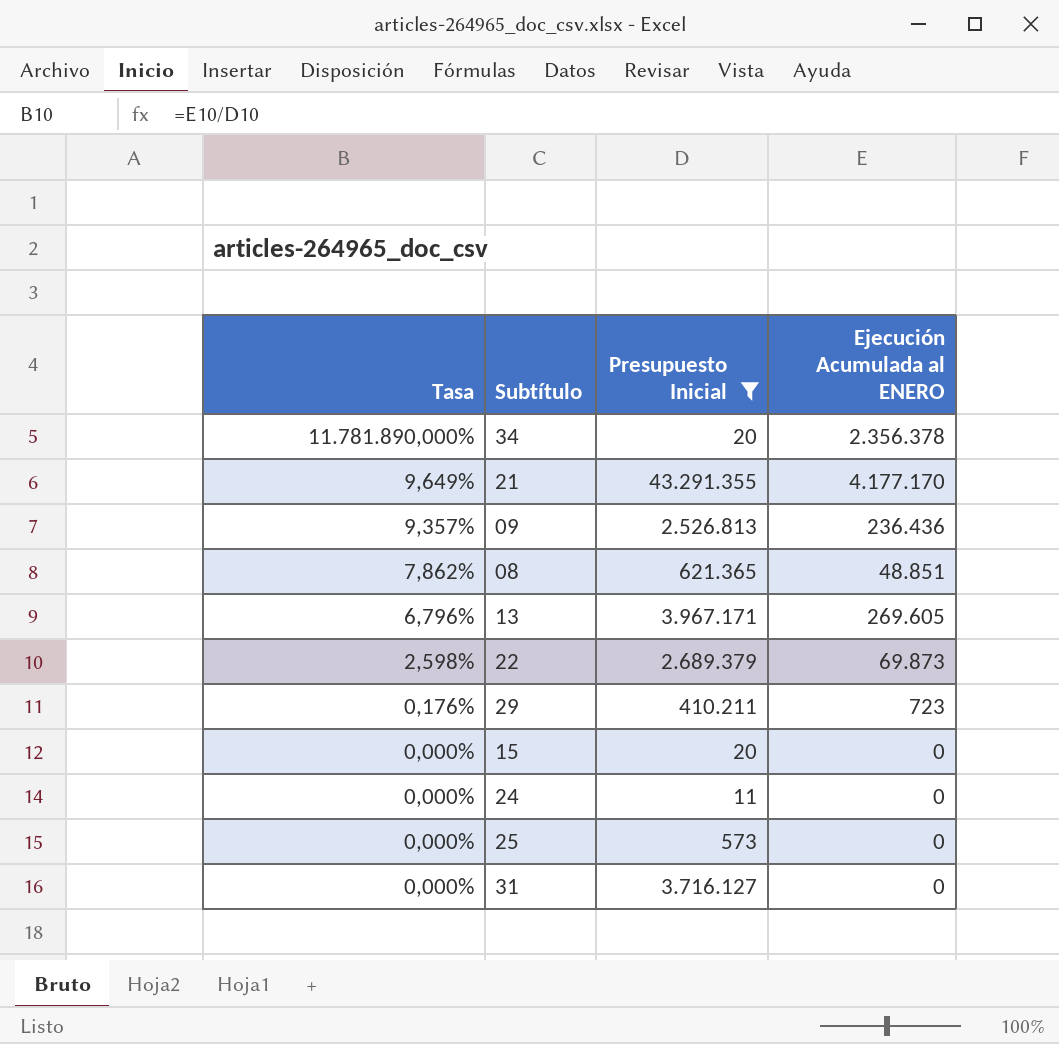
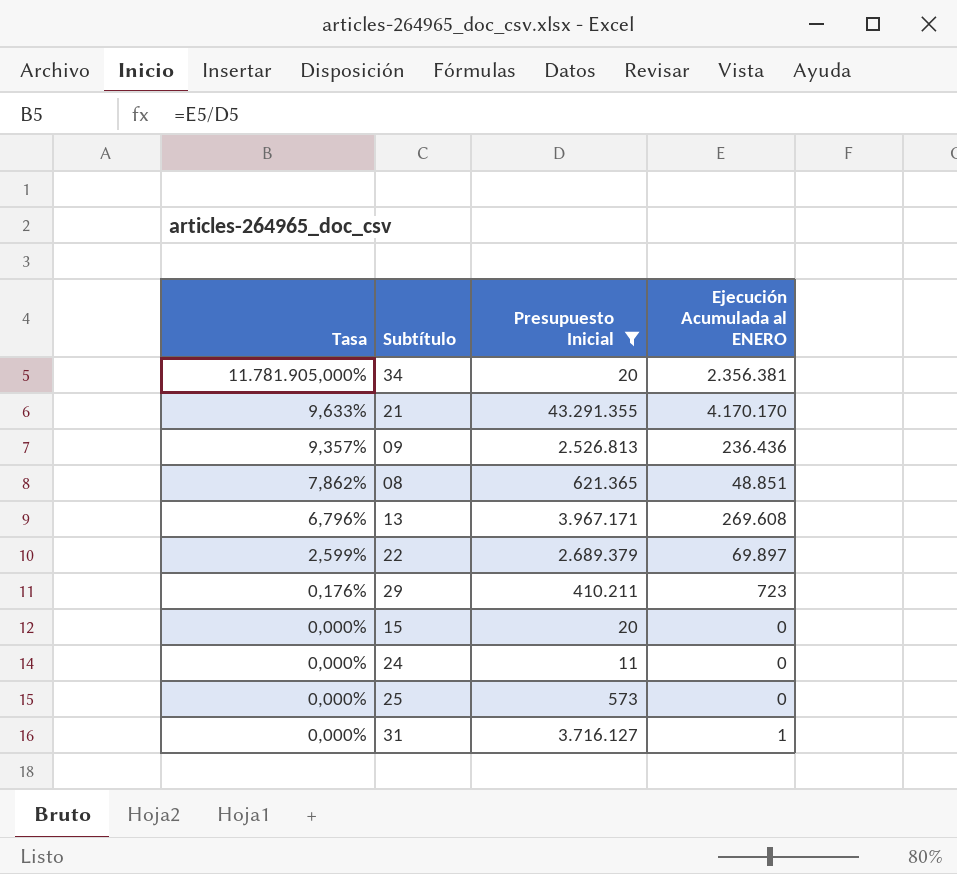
34 | Tasa: 11.781.890,000% -> 11.781.905,000%
34 | Ejecución Acumulada al ENERO: 2.356.378 -> 2.356.381
21 | Tasa: 9,649% -> 9,633%
21 | Ejecución Acumulada al ENERO: 4.177.170 -> 4.170.170
13 | Ejecución Acumulada al ENERO: 269.605 -> 269.608
22 | Tasa: 2,598% -> 2,599%
22 | Ejecución Acumulada al ENERO: 69.873 -> 69.897
31 | Ejecución Acumulada al ENERO: 0 -> 1

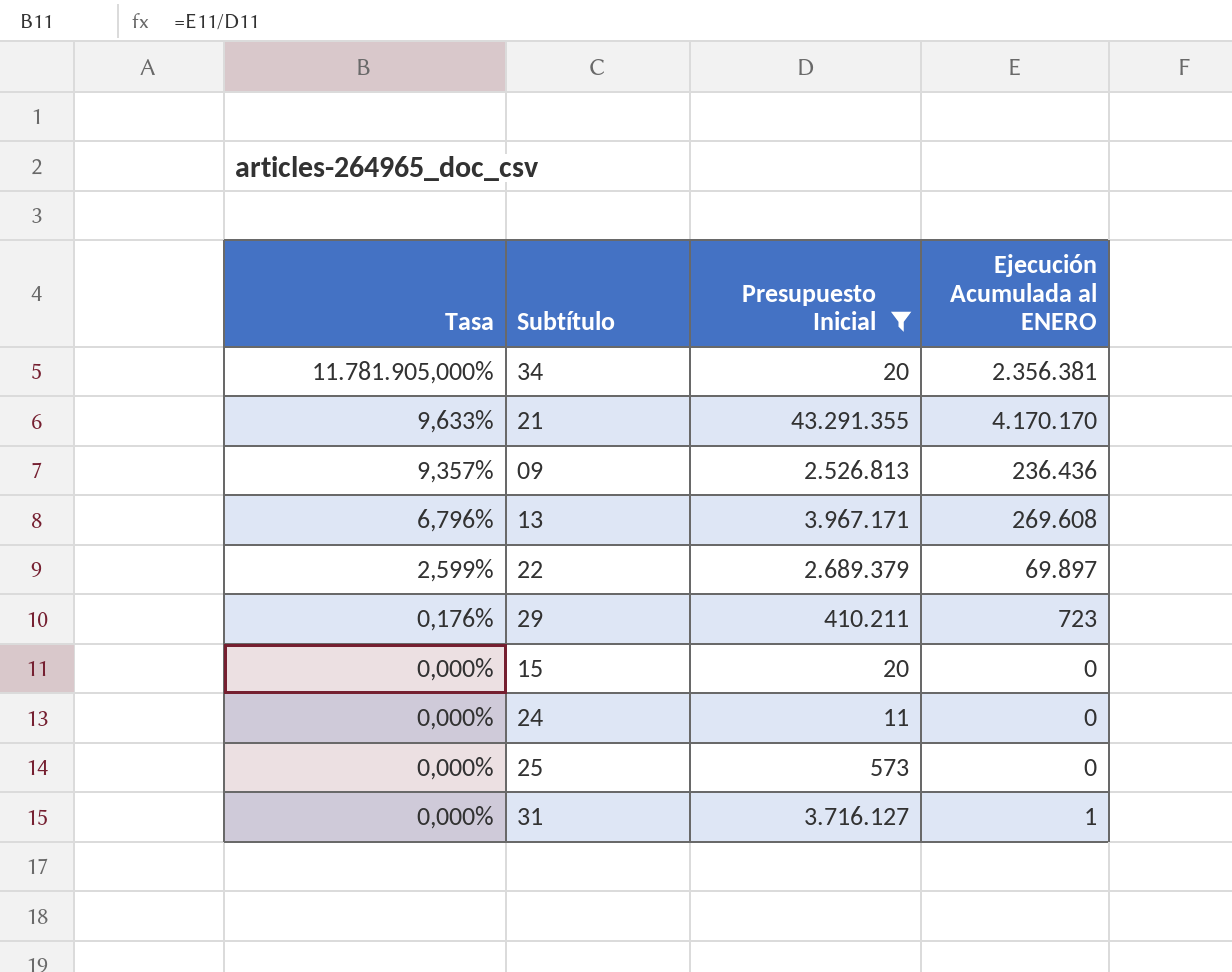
row 08: 7,862% | 621.365 | 48.851 -> none

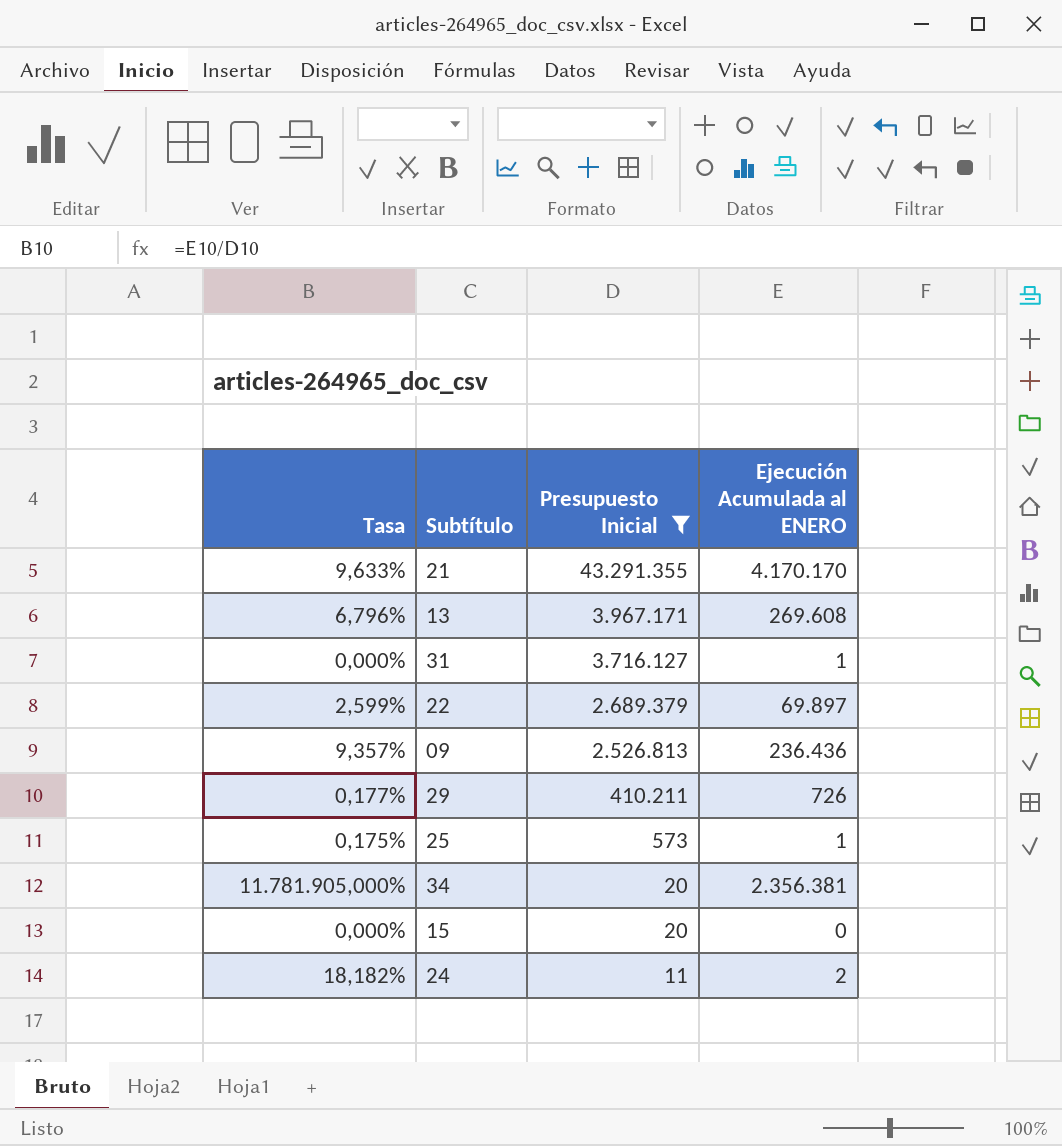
row order: Tasa descending -> Presupuesto Inicial descending
29 | Tasa: 0,176% -> 0,177%
29 | Ejecución Acumulada al ENERO: 723 -> 726
25 | Tasa: 0,000% -> 0,175%
25 | Ejecución Acumulada al ENERO: 0 -> 1
24 | Tasa: 0,000% -> 18,182%
24 | Ejecución Acumulada al ENERO: 0 -> 2

